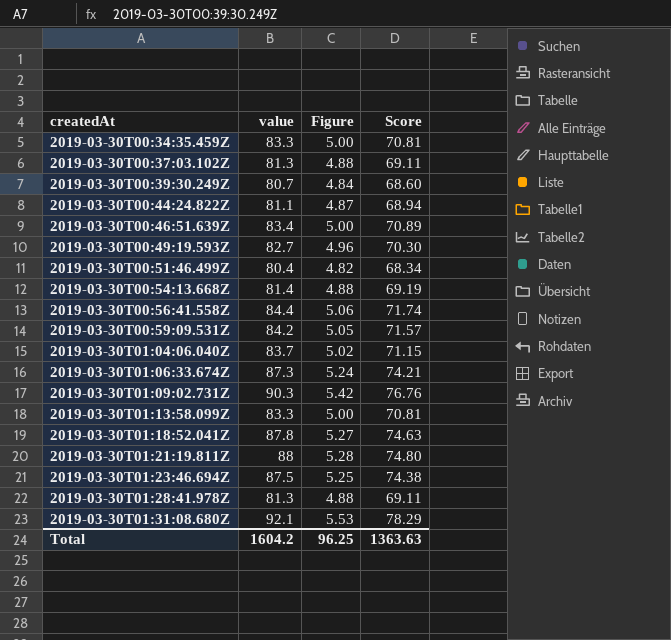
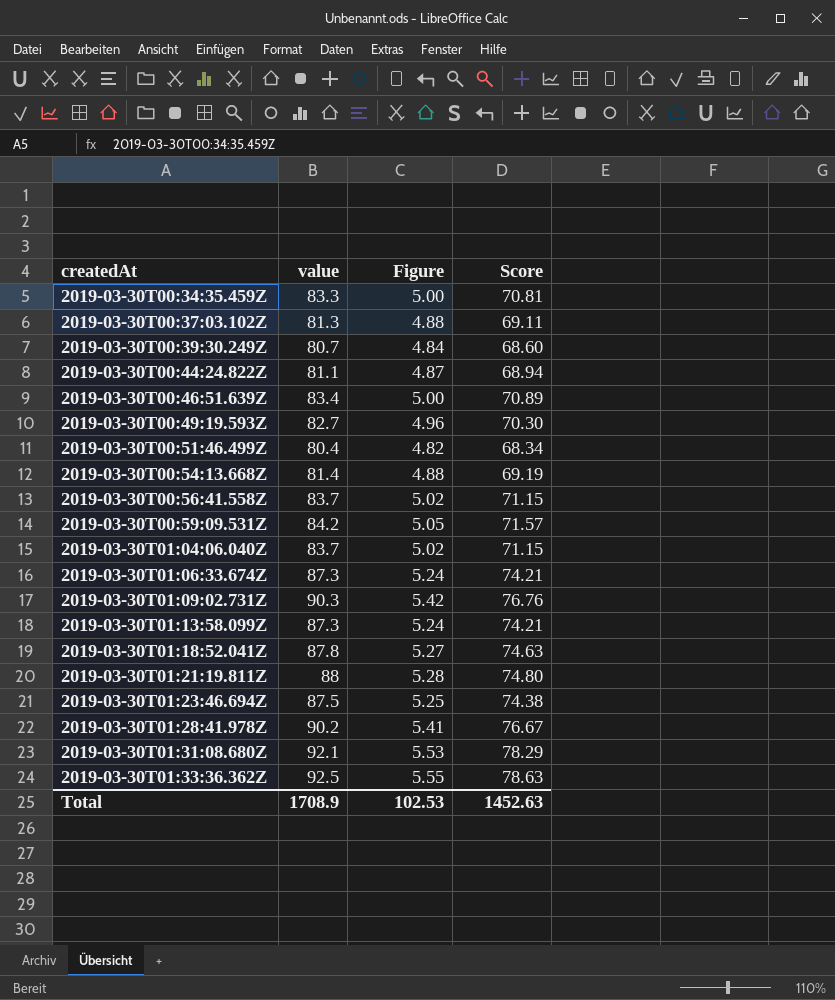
2019-03-30T00:56:41.558Z | value: 84.4 -> 83.7
2019-03-30T00:56:41.558Z | Figure: 5.06 -> 5.02
2019-03-30T00:56:41.558Z | Score: 71.74 -> 71.15
2019-03-30T01:13:58.099Z | value: 83.3 -> 87.3
2019-03-30T01:13:58.099Z | Figure: 5.00 -> 5.24
2019-03-30T01:13:58.099Z | Score: 70.81 -> 74.21
2019-03-30T01:28:41.978Z | value: 81.3 -> 90.2
2019-03-30T01:28:41.978Z | Figure: 4.88 -> 5.41
2019-03-30T01:28:41.978Z | Score: 69.11 -> 76.67
row 2019-03-30T01:33:36.362Z: none -> 92.5 | 5.55 | 78.63
Total | value: 1604.2 -> 1708.9
Total | Figure: 96.25 -> 102.53
Total | Score: 1363.63 -> 1452.63

